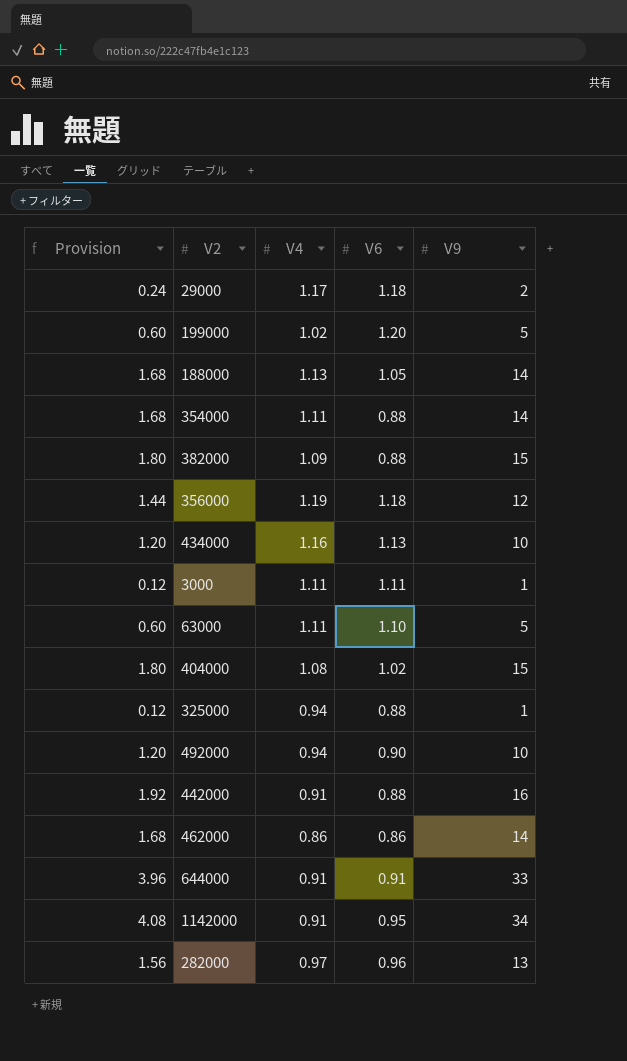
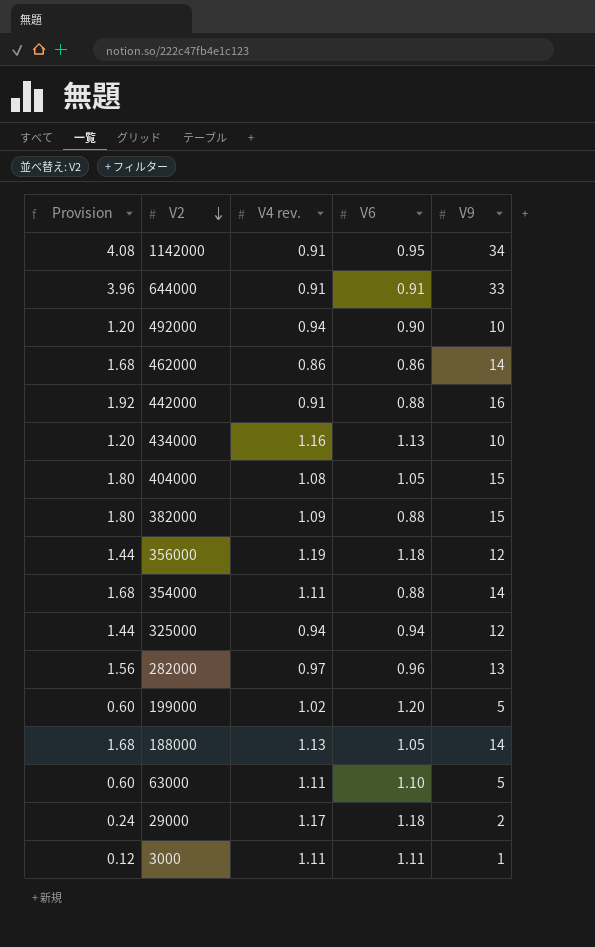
row order: none -> V2 descending
column name: V4 -> V4 rev.
404000 | V6: 1.02 -> 1.05
325000 | Provision: 0.12 -> 1.44
325000 | V6: 0.88 -> 0.94
325000 | V9: 1 -> 12

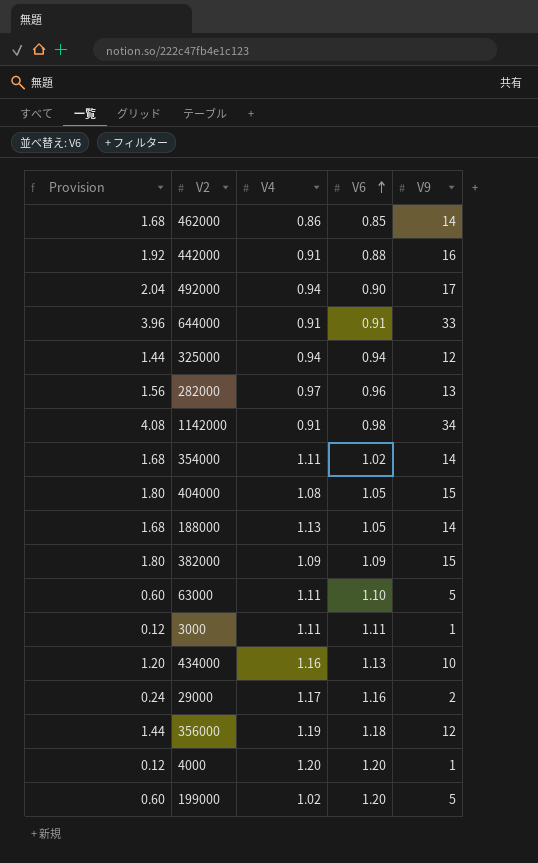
row order: V2 descending -> V6 ascending
column name: V4 rev. -> V4
462000 | V6: 0.86 -> 0.85
492000 | Provision: 1.20 -> 2.04
492000 | V9: 10 -> 17
1142000 | V6: 0.95 -> 0.98
354000 | V6: 0.88 -> 1.02
382000 | V6: 0.88 -> 1.09
29000 | V6: 1.18 -> 1.16
row 4000: none -> 0.12 | 1.20 | 1.20 | 1

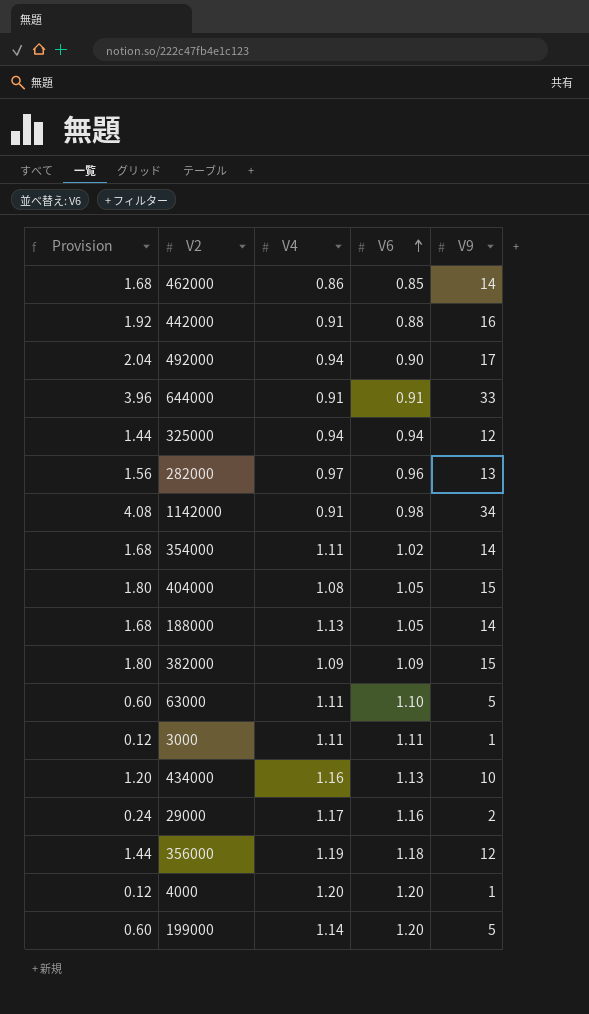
199000 | V4: 1.02 -> 1.14

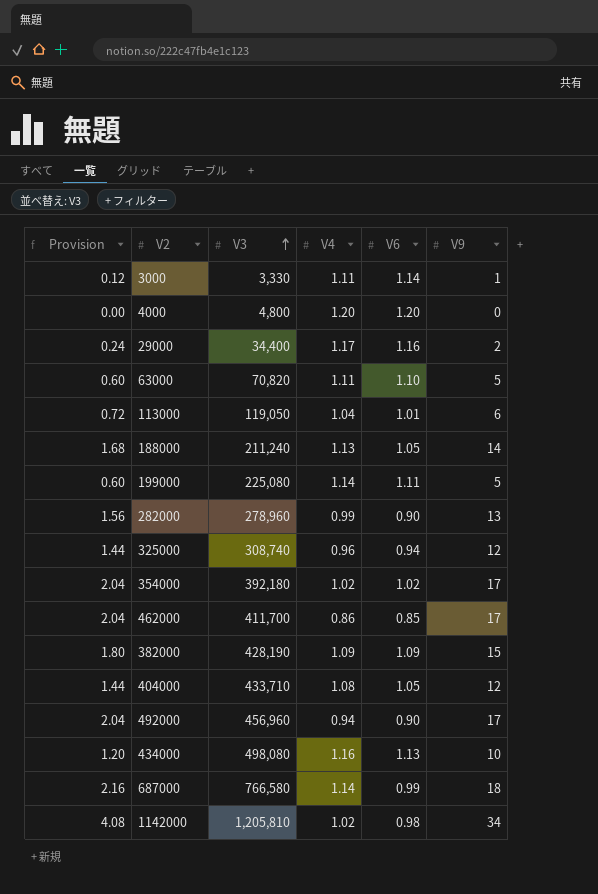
row order: V6 ascending -> V3 ascending
column V3 | position: none -> 3
row 442000: 1.92 | 0.91 | 0.88 | 16 -> none
row 644000: 3.96 | 0.91 | 0.91 | 33 -> none
row 356000: 1.44 | 1.19 | 1.18 | 12 -> none
3000 | V6: 1.11 -> 1.14
4000 | Provision: 0.12 -> 0.00
4000 | V9: 1 -> 0
row 113000: none -> 0.72 | 119,050 | 1.04 | 1.01 | 6
199000 | V6: 1.20 -> 1.11
282000 | V4: 0.97 -> 0.99
282000 | V6: 0.96 -> 0.90
325000 | V4: 0.94 -> 0.96
354000 | Provision: 1.68 -> 2.04
354000 | V4: 1.11 -> 1.02
354000 | V9: 14 -> 17
462000 | Provision: 1.68 -> 2.04
462000 | V9: 14 -> 17
404000 | Provision: 1.80 -> 1.44
404000 | V9: 15 -> 12
row 687000: none -> 2.16 | 766,580 | 1.14 | 0.99 | 18
1142000 | V4: 0.91 -> 1.02

